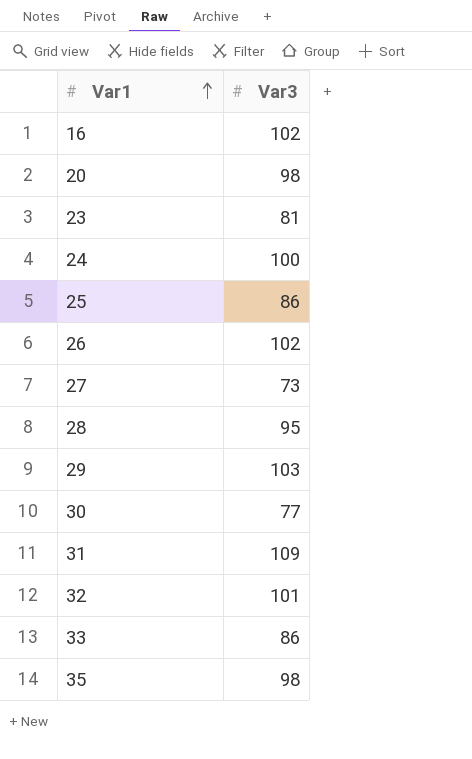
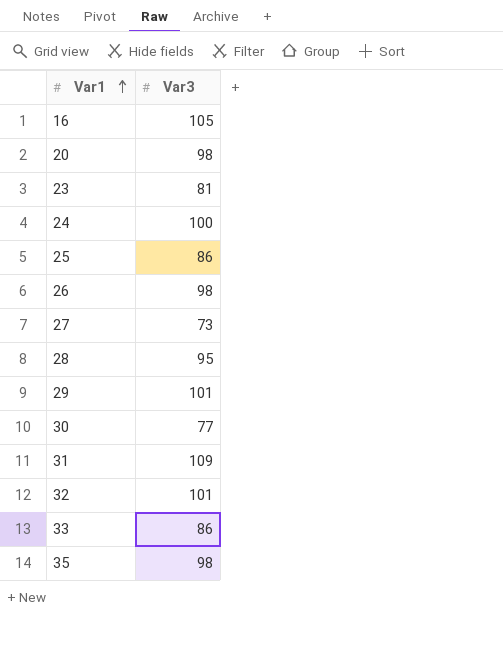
16 | Var3: 102 -> 105
26 | Var3: 102 -> 98
29 | Var3: 103 -> 101

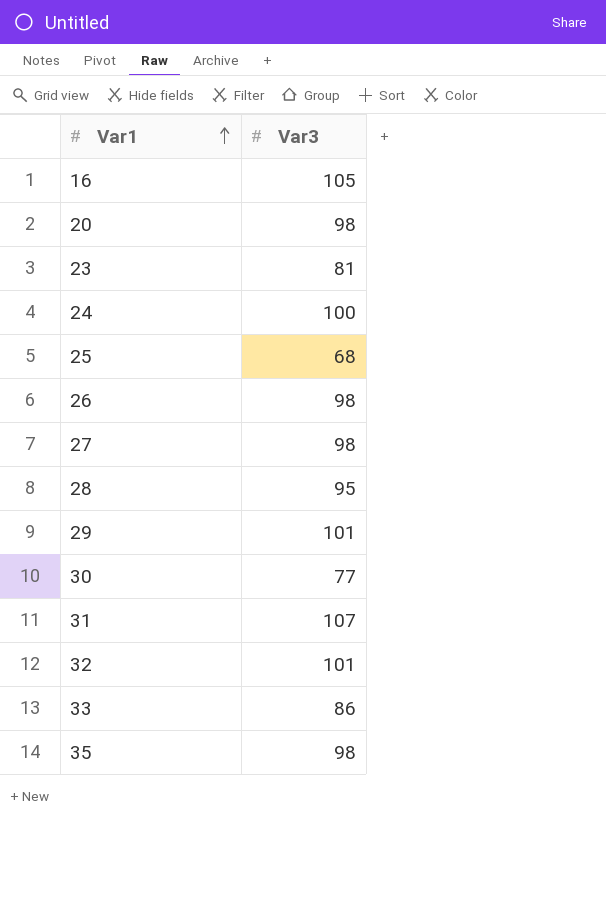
25 | Var3: 86 -> 68
27 | Var3: 73 -> 98
31 | Var3: 109 -> 107

